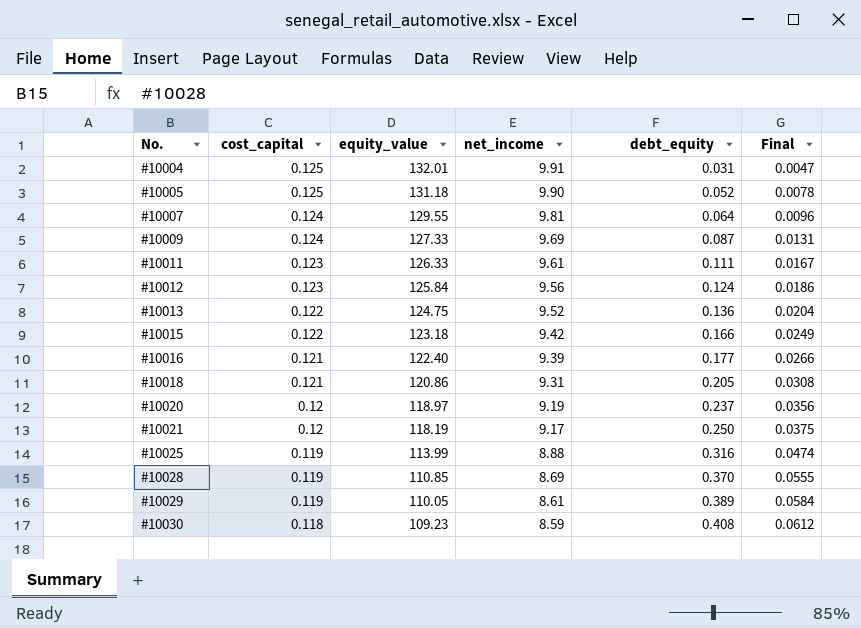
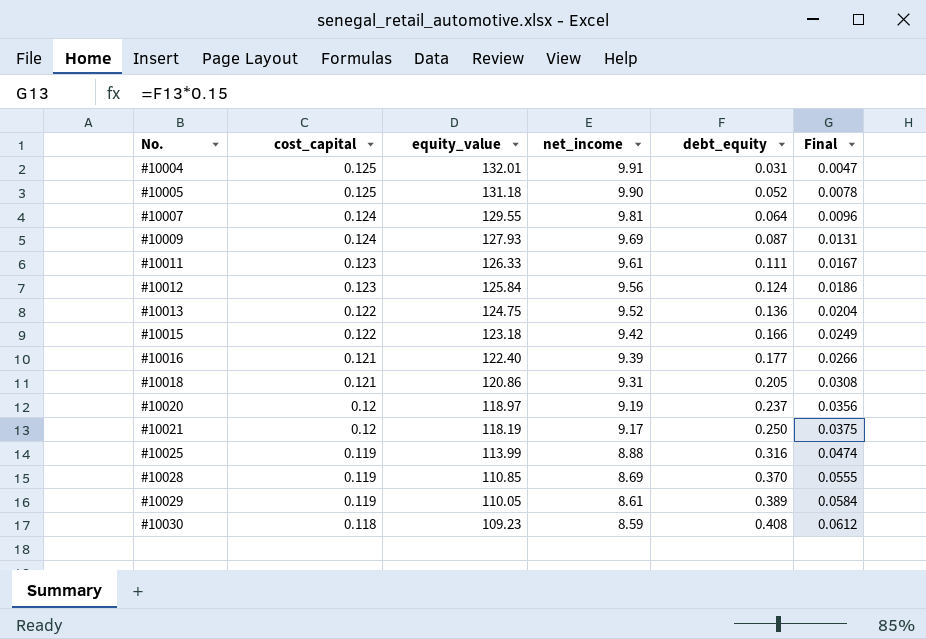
#10009 | equity_value: 127.33 -> 127.93

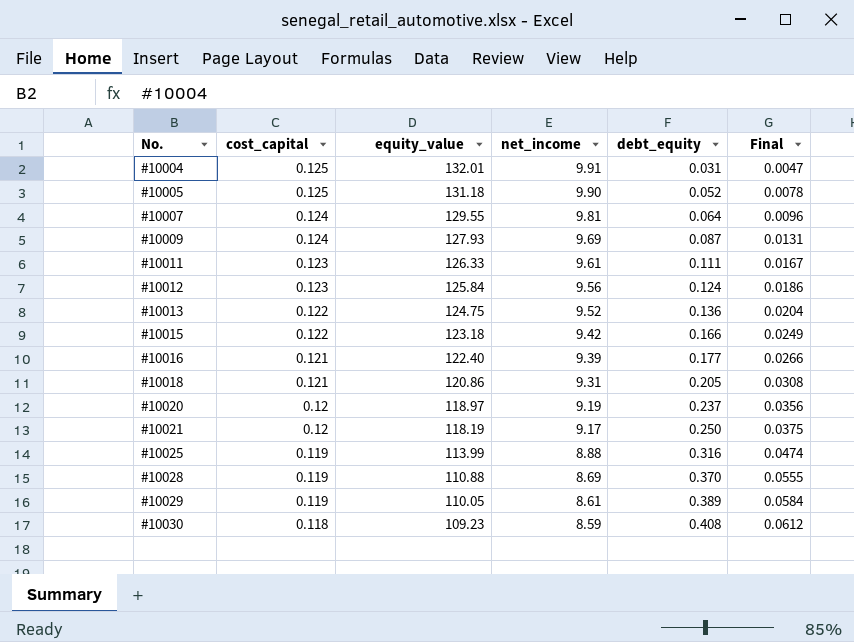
#10028 | equity_value: 110.85 -> 110.88

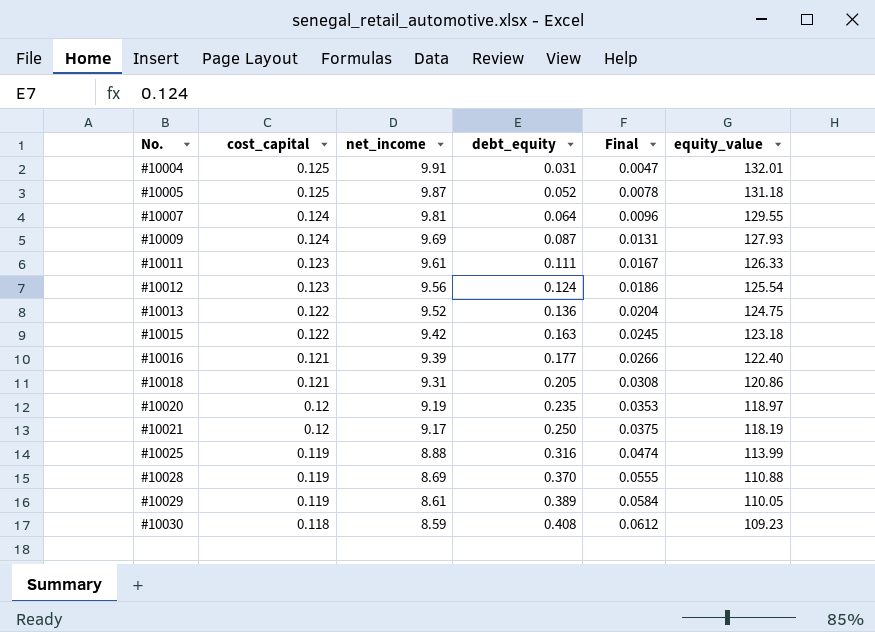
column equity_value | position: 3 -> 6
#10005 | net_income: 9.90 -> 9.87
#10012 | equity_value: 125.84 -> 125.54
#10015 | debt_equity: 0.166 -> 0.163
#10015 | Final: 0.0249 -> 0.0245
#10020 | debt_equity: 0.237 -> 0.235
#10020 | Final: 0.0356 -> 0.0353

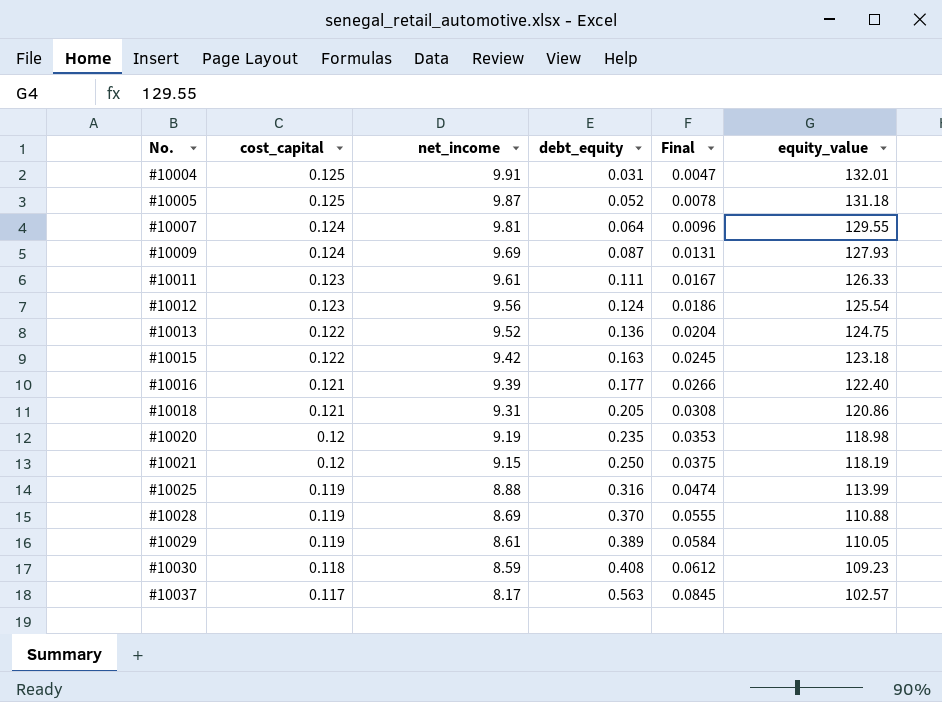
#10020 | equity_value: 118.97 -> 118.98
#10021 | net_income: 9.17 -> 9.15
row #10037: none -> 0.117 | 8.17 | 0.563 | 0.0845 | 102.57

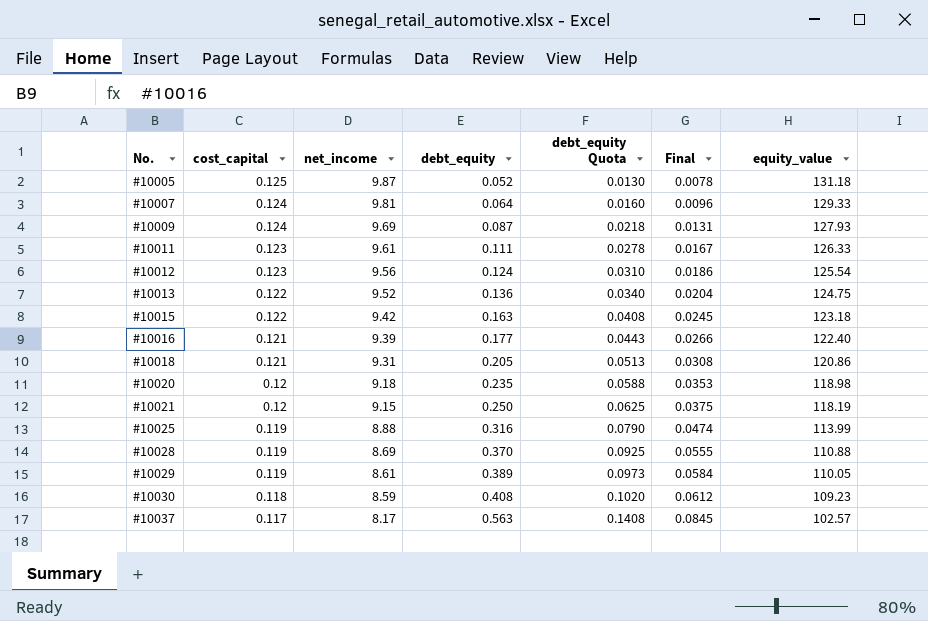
column debt_equity Quota | formula: none -> [debt_equity] * 0.25
row #10004: 0.125 | 9.91 | 0.031 | 0.0047 | 132.01 -> none
#10007 | equity_value: 129.55 -> 129.33
#10020 | net_income: 9.19 -> 9.18

